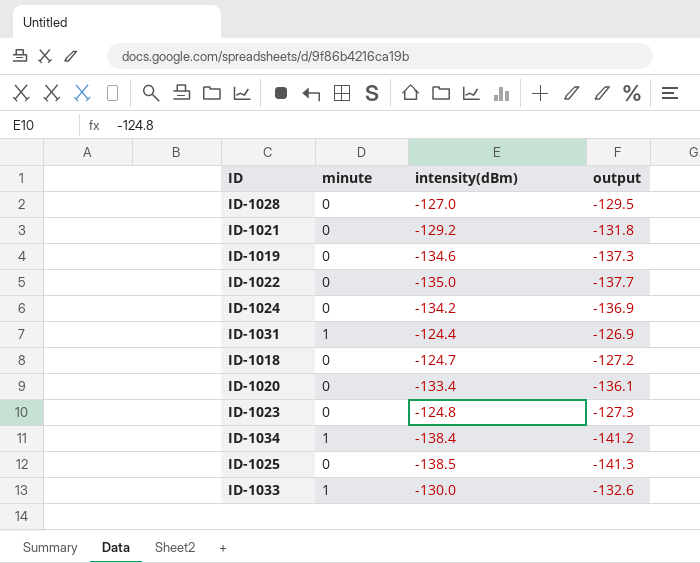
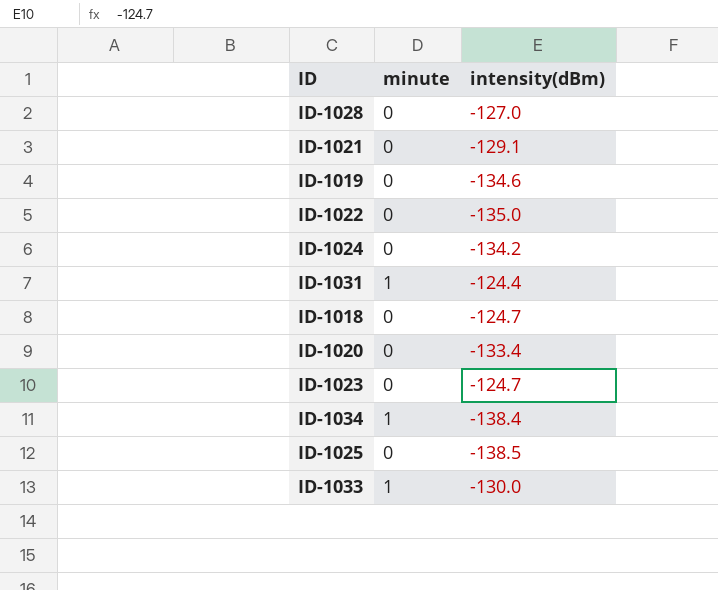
column output | formula: [intensity(dBm)] * 1.02 -> none
ID-1021 | intensity(dBm): -129.2 -> -129.1
ID-1023 | intensity(dBm): -124.8 -> -124.7

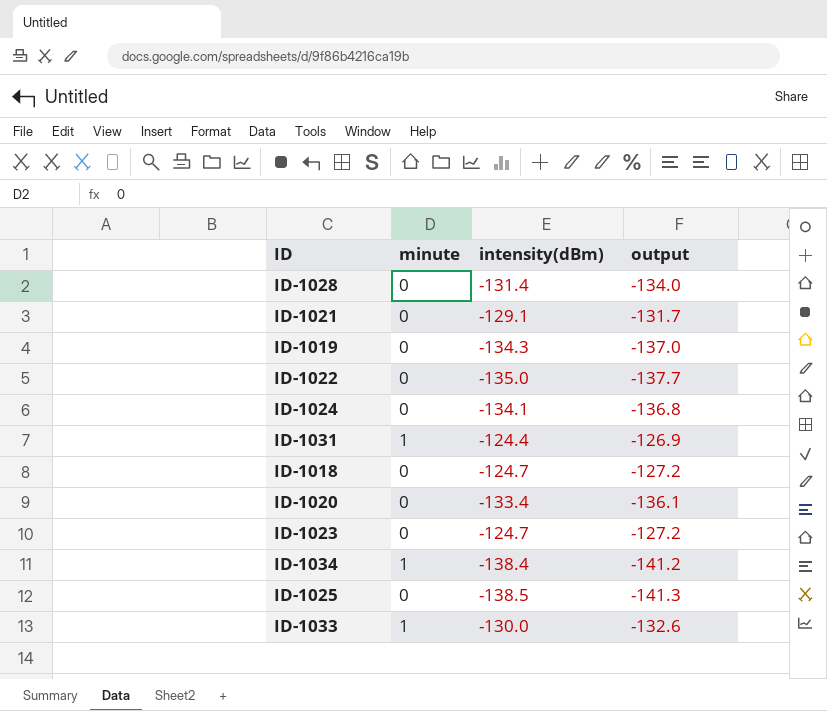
column output | formula: none -> [intensity(dBm)] * 1.02
ID-1028 | intensity(dBm): -127.0 -> -131.4
ID-1019 | intensity(dBm): -134.6 -> -134.3
ID-1024 | intensity(dBm): -134.2 -> -134.1

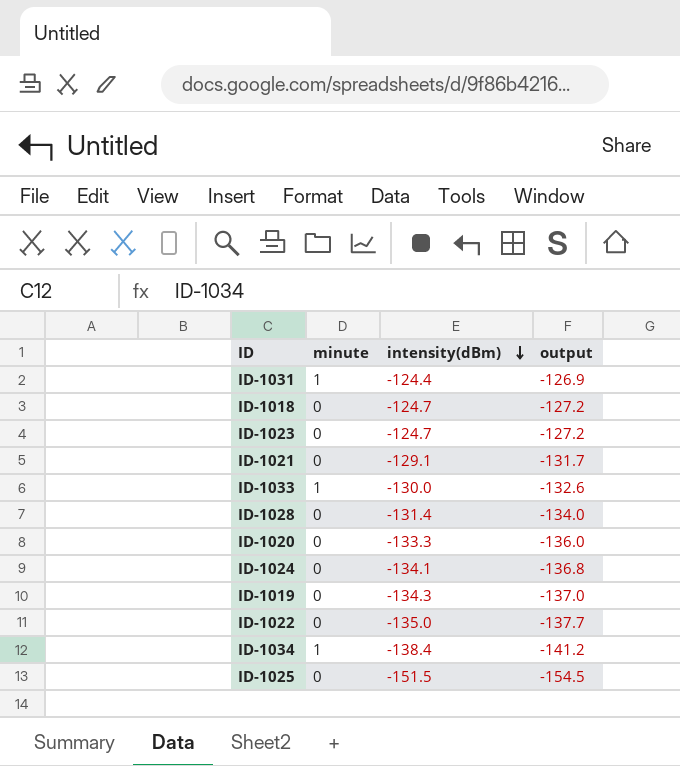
row order: none -> intensity(dBm) descending
ID-1020 | intensity(dBm): -133.4 -> -133.3
ID-1020 | output: -136.1 -> -136.0
ID-1025 | intensity(dBm): -138.5 -> -151.5
ID-1025 | output: -141.3 -> -154.5

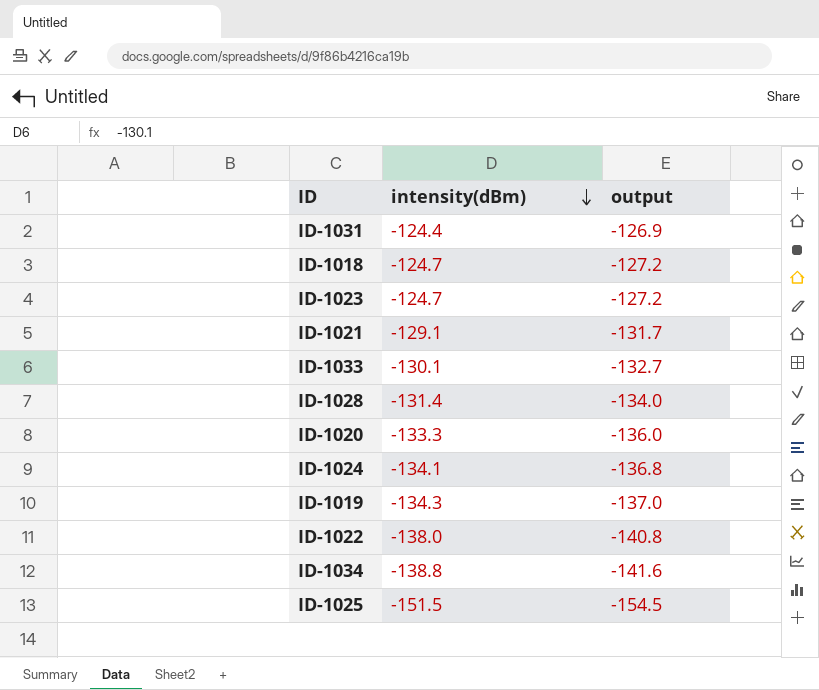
column minute | position: 2 -> none
ID-1033 | intensity(dBm): -130.0 -> -130.1
ID-1033 | output: -132.6 -> -132.7
ID-1022 | intensity(dBm): -135.0 -> -138.0
ID-1022 | output: -137.7 -> -140.8
ID-1034 | intensity(dBm): -138.4 -> -138.8
ID-1034 | output: -141.2 -> -141.6

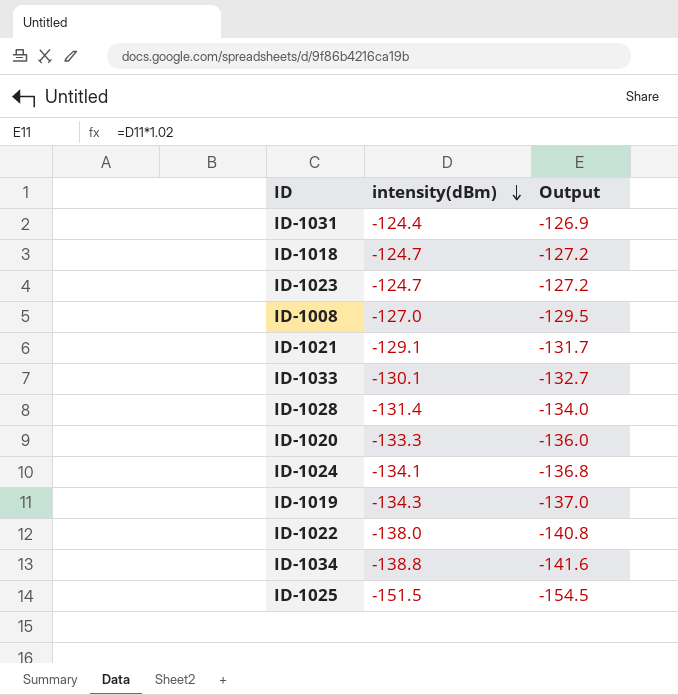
column name: output -> Output
row ID-1008: none -> -127.0 | -129.5

